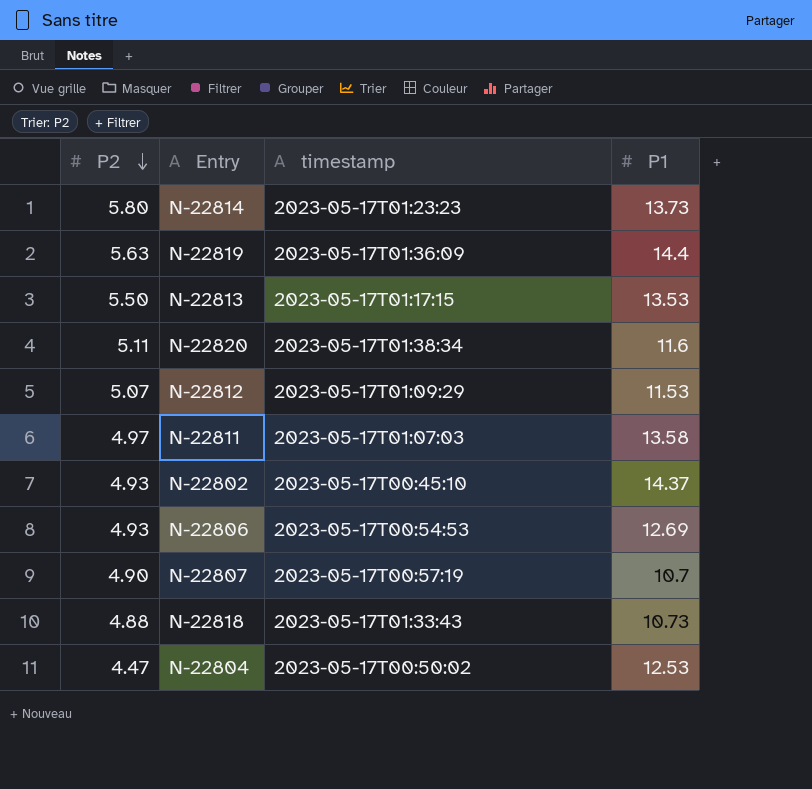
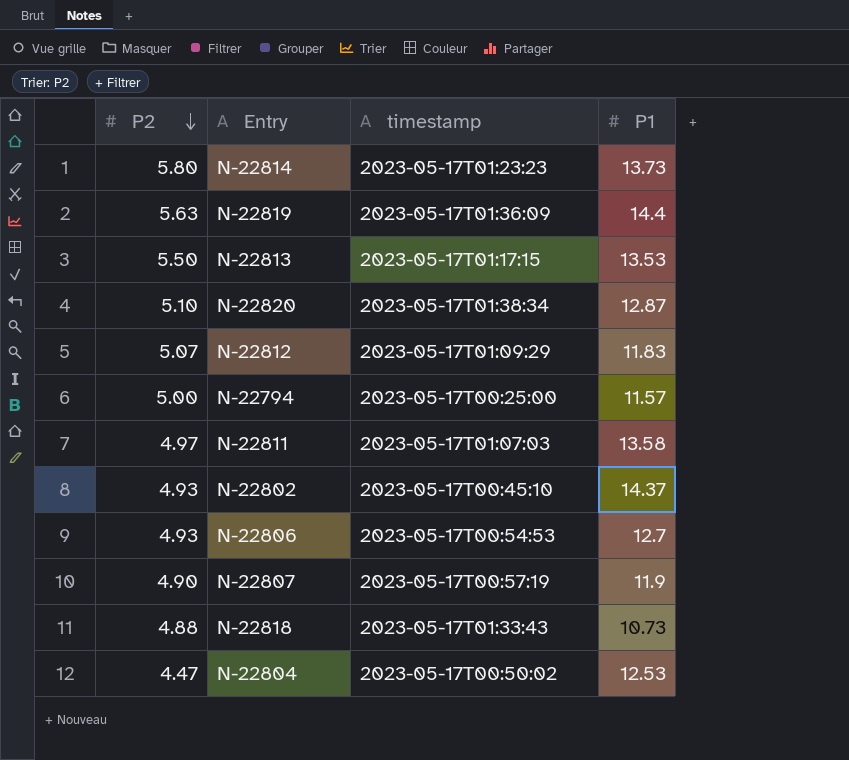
N-22820 | P2: 5.11 -> 5.10
N-22820 | P1: 11.6 -> 12.87
N-22812 | P1: 11.53 -> 11.83
row N-22794: none -> 5.00 | 2023-05-17T00:25:00 | 11.57
N-22806 | P1: 12.69 -> 12.7
N-22807 | P1: 10.7 -> 11.9

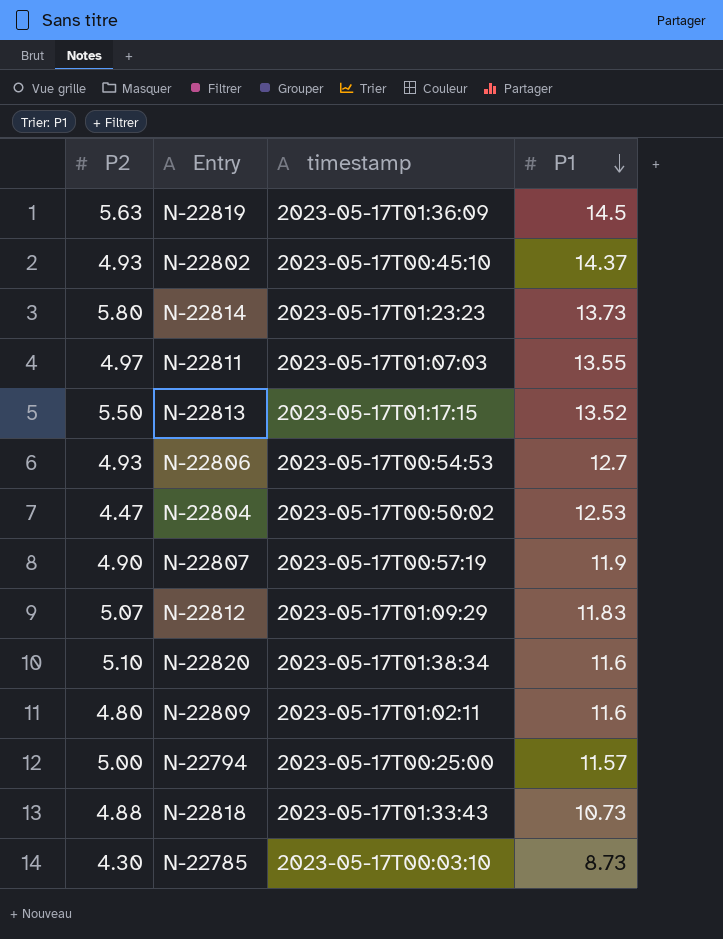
row order: P2 descending -> P1 descending
N-22819 | P1: 14.4 -> 14.5
N-22811 | P1: 13.58 -> 13.55
N-22813 | P1: 13.53 -> 13.52
N-22820 | P1: 12.87 -> 11.6
row N-22809: none -> 4.80 | 2023-05-17T01:02:11 | 11.6
row N-22785: none -> 4.30 | 2023-05-17T00:03:10 | 8.73

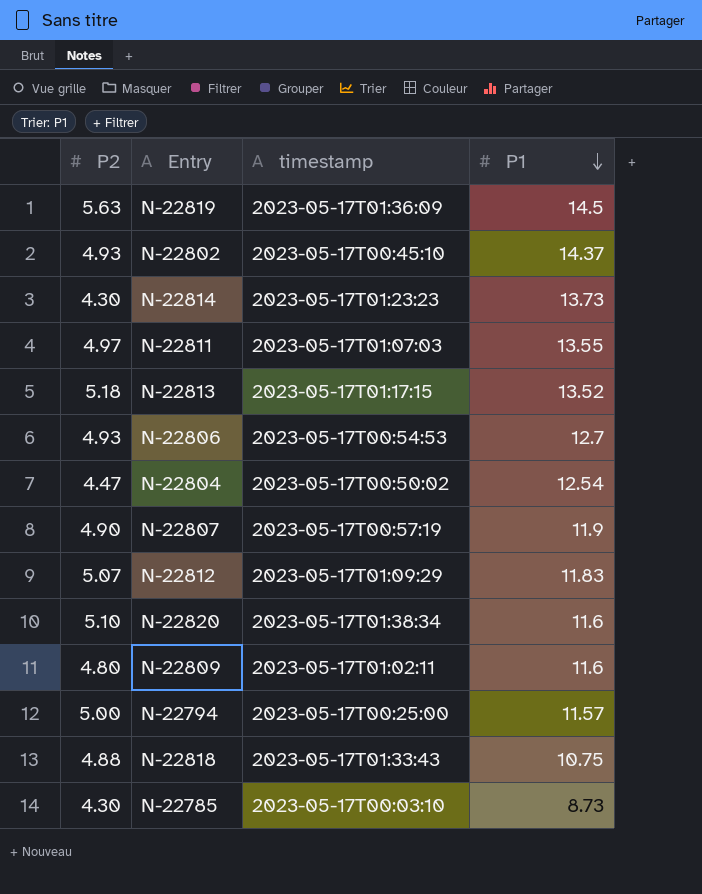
N-22814 | P2: 5.80 -> 4.30
N-22813 | P2: 5.50 -> 5.18
N-22804 | P1: 12.53 -> 12.54
N-22818 | P1: 10.73 -> 10.75

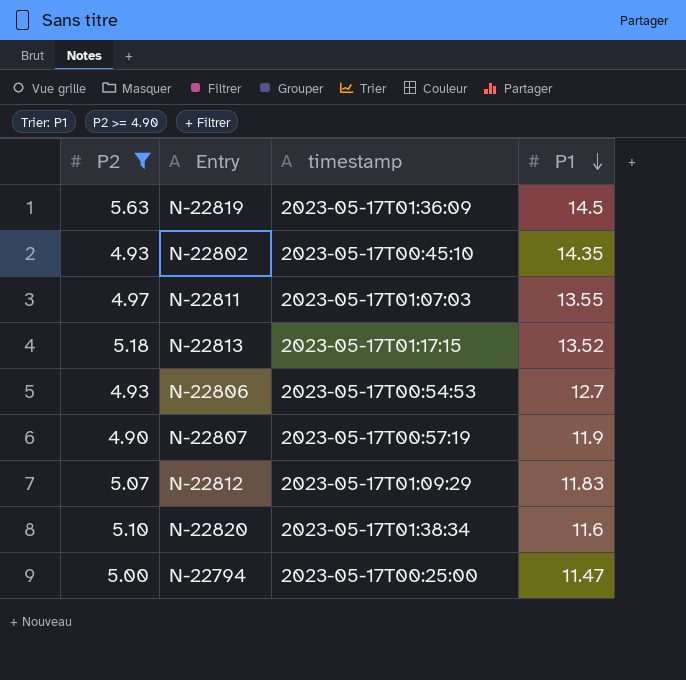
filter: none -> P2 >= 4.90
N-22802 | P1: 14.37 -> 14.35
N-22794 | P1: 11.57 -> 11.47

